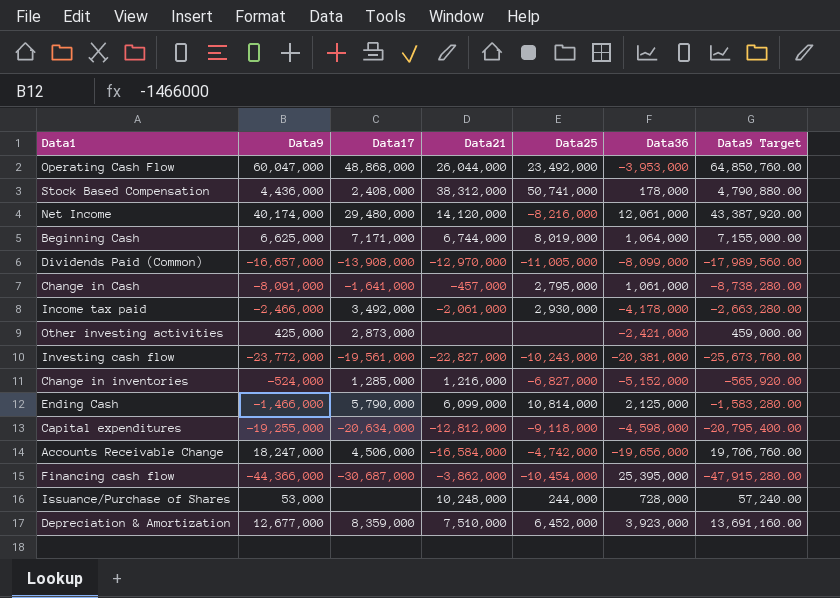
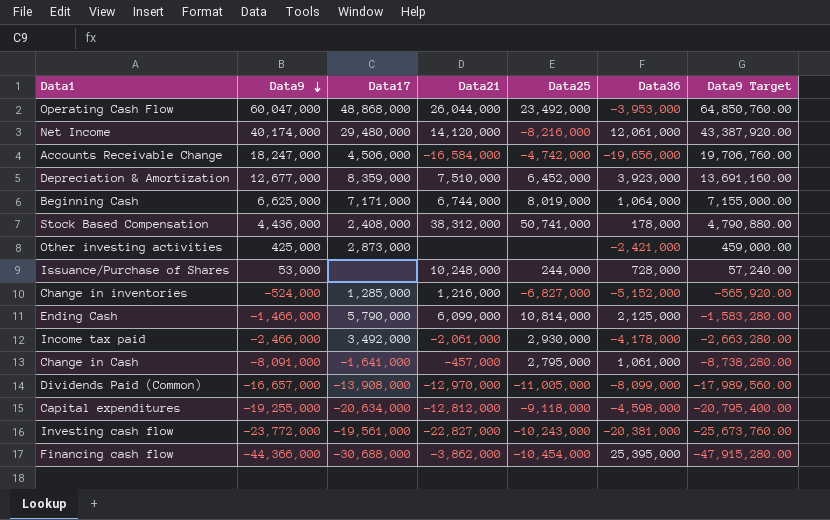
row order: none -> Data9 descending
Financing cash flow | Data17: -30,687,000 -> -30,688,000

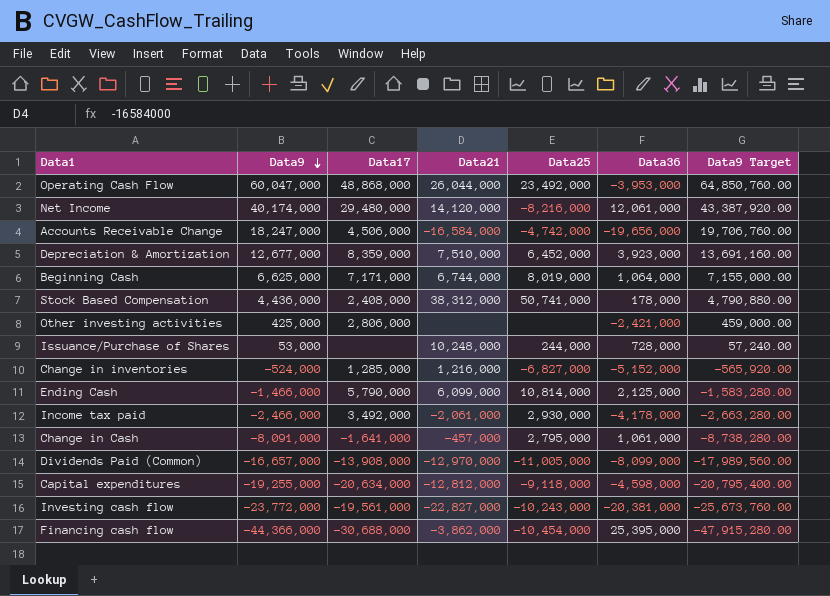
Other investing activities | Data17: 2,873,000 -> 2,806,000

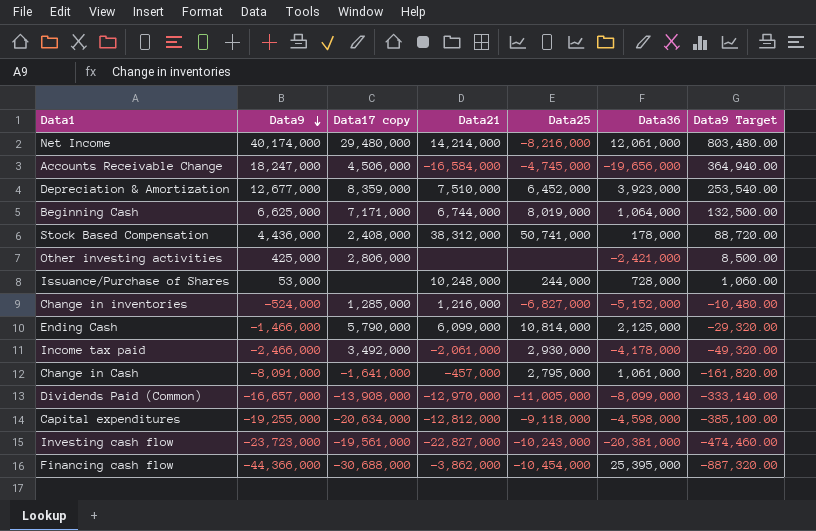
column name: Data17 -> Data17 copy
column Data9 Target | formula: [Data9] * 1.08 -> [Data9] * 0.02
row Operating Cash Flow: 60,047,000 | 48,868,000 | 26,044,000 | 23,492,000 | -3,953,000 | 64,850,760.00 -> none
Net Income | Data21: 14,120,000 -> 14,214,000
Accounts Receivable Change | Data25: -4,742,000 -> -4,745,000
Investing cash flow | Data9: -23,772,000 -> -23,723,000

